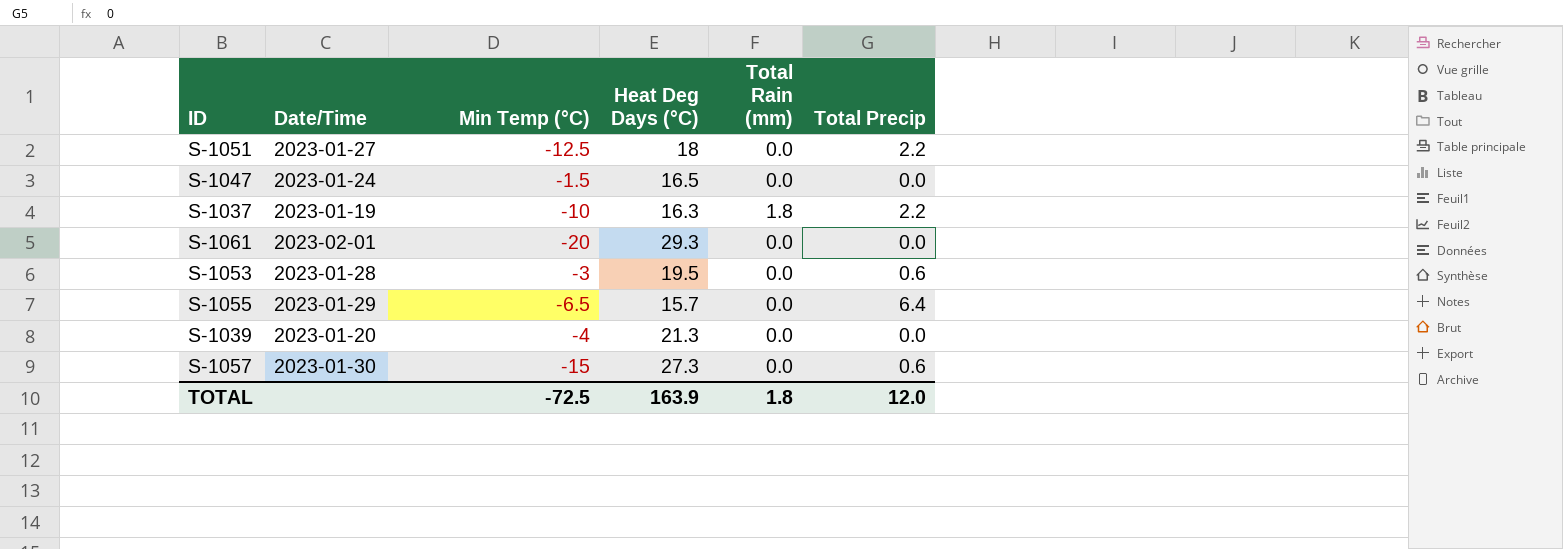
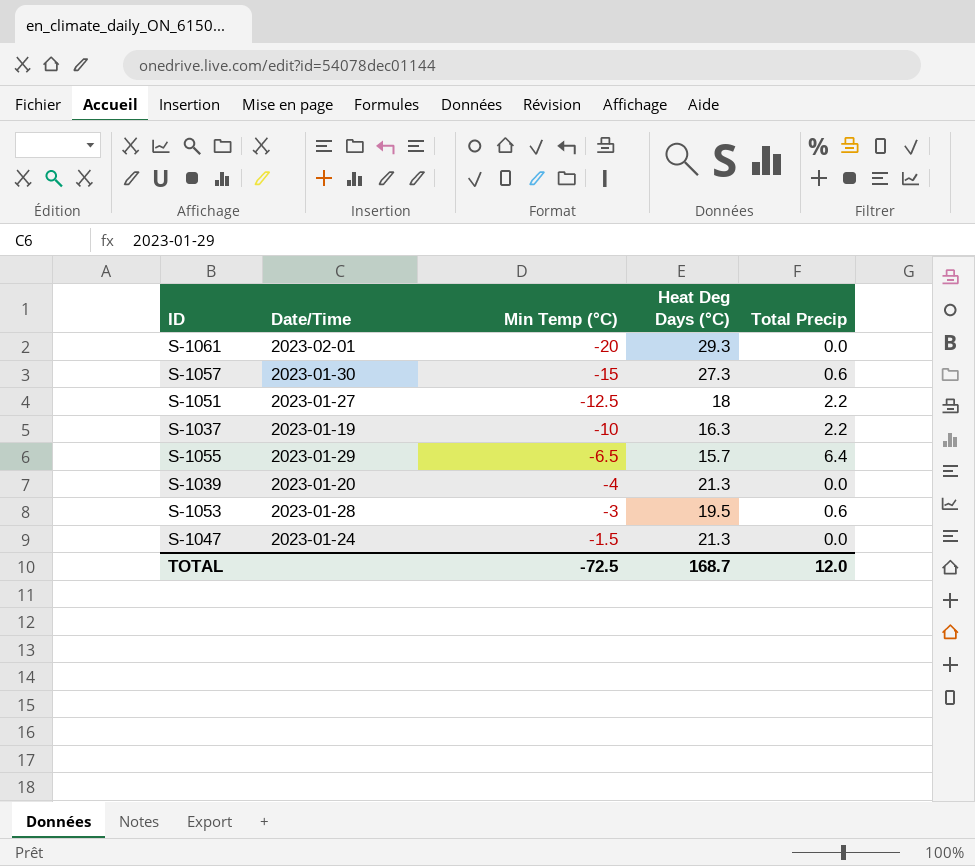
row order: none -> Min Temp (°C) ascending
column Total Rain (mm) | position: 5 -> none
S-1047 | Heat Deg Days (°C): 16.5 -> 21.3
TOTAL | Heat Deg Days (°C): 163.9 -> 168.7

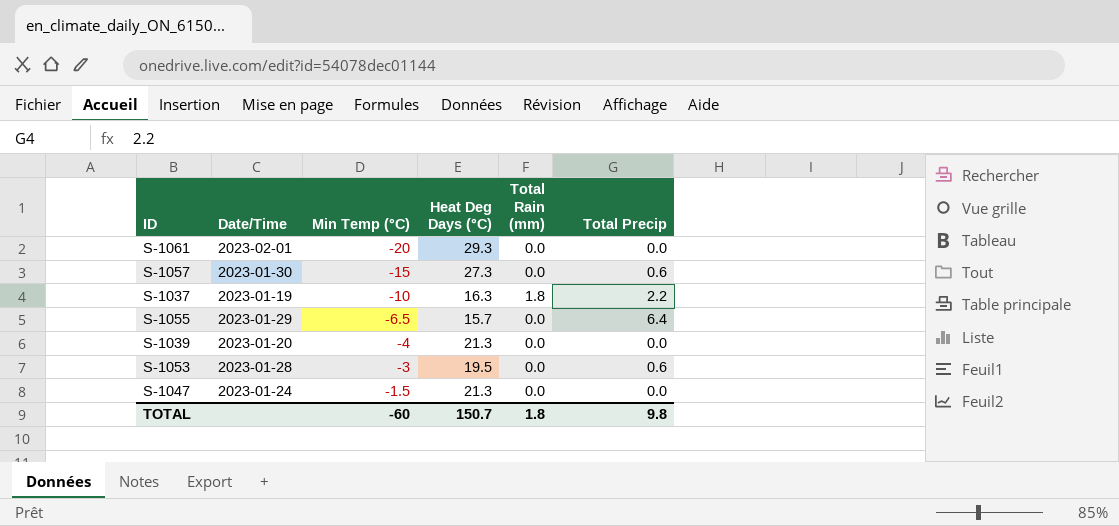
column Total Rain (mm) | position: none -> 5
row S-1051: 2023-01-27 | -12.5 | 18 | 2.2 -> none
TOTAL | Min Temp (°C): -72.5 -> -60
TOTAL | Heat Deg Days (°C): 168.7 -> 150.7
TOTAL | Total Precip: 12.0 -> 9.8

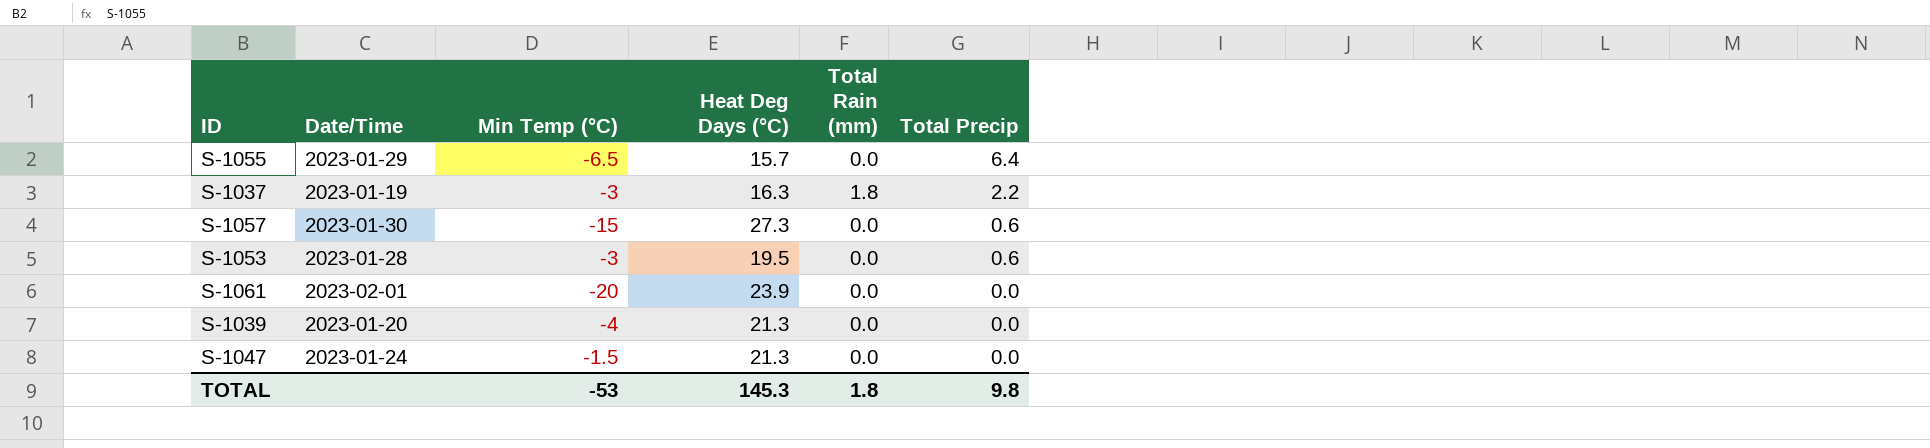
row order: Min Temp (°C) ascending -> Total Precip descending
S-1037 | Min Temp (°C): -10 -> -3
S-1061 | Heat Deg Days (°C): 29.3 -> 23.9
TOTAL | Min Temp (°C): -60 -> -53
TOTAL | Heat Deg Days (°C): 150.7 -> 145.3

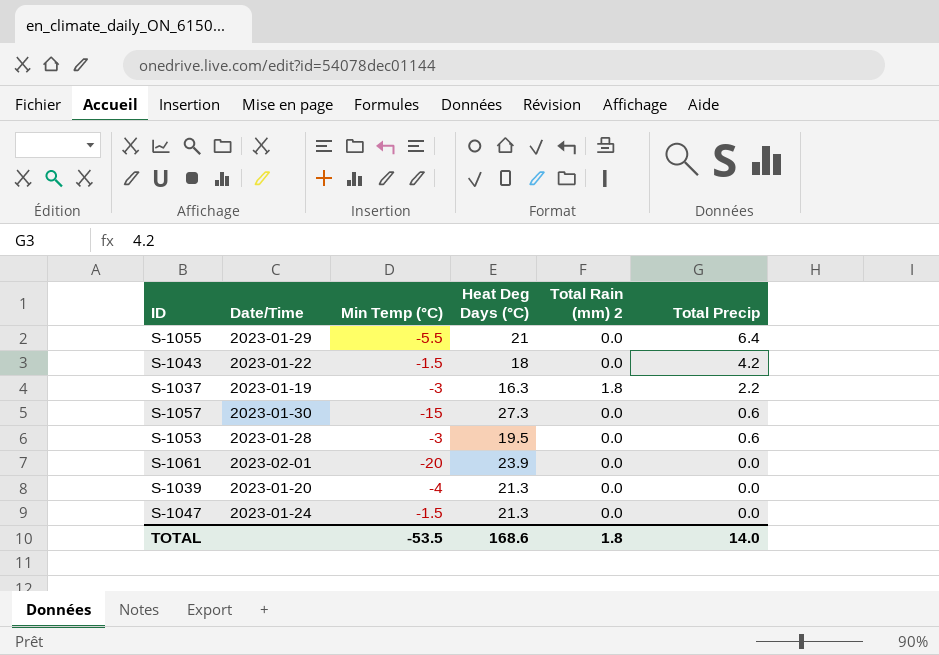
column name: Total Rain (mm) -> Total Rain (mm) 2
S-1055 | Min Temp (°C): -6.5 -> -5.5
S-1055 | Heat Deg Days (°C): 15.7 -> 21
row S-1043: none -> 2023-01-22 | -1.5 | 18 | 0.0 | 4.2
TOTAL | Min Temp (°C): -53 -> -53.5
TOTAL | Heat Deg Days (°C): 145.3 -> 168.6
TOTAL | Total Precip: 9.8 -> 14.0

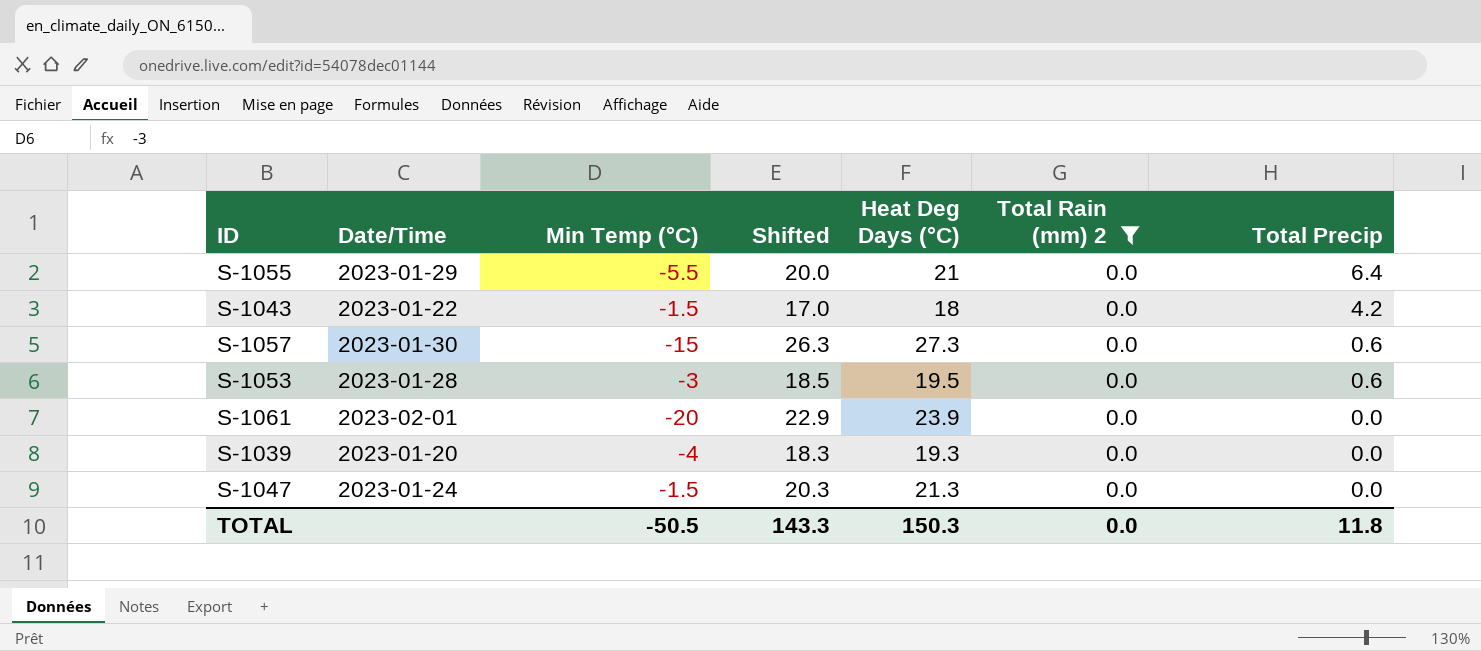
filter: none -> Total Rain (mm) 2 = 0.0
column Shifted | formula: none -> [Heat Deg Days (°C)] - 1
S-1039 | Heat Deg Days (°C): 21.3 -> 19.3
TOTAL | Min Temp (°C): -53.5 -> -50.5
TOTAL | Heat Deg Days (°C): 168.6 -> 150.3
TOTAL | Total Rain (mm) 2: 1.8 -> 0.0
TOTAL | Total Precip: 14.0 -> 11.8

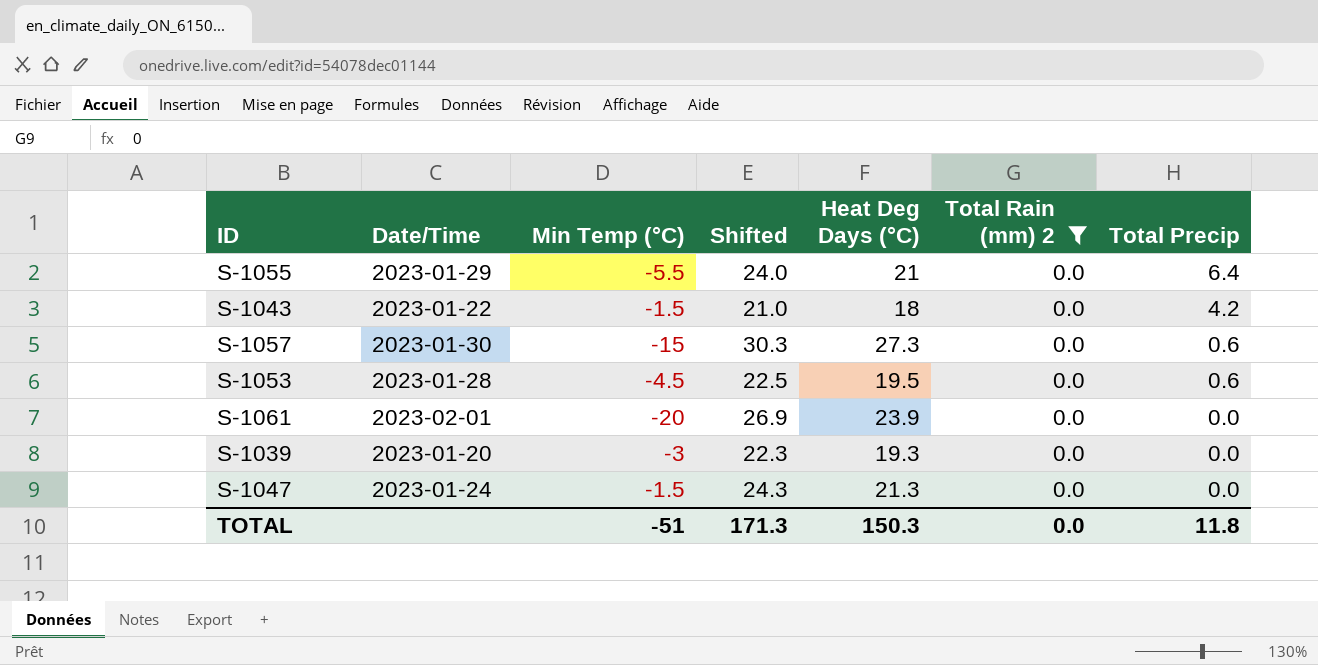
column Shifted | formula: [Heat Deg Days (°C)] - 1 -> [Heat Deg Days (°C)] + 3
S-1053 | Min Temp (°C): -3 -> -4.5
S-1039 | Min Temp (°C): -4 -> -3
TOTAL | Min Temp (°C): -50.5 -> -51
TOTAL | Shifted: 143.3 -> 171.3

